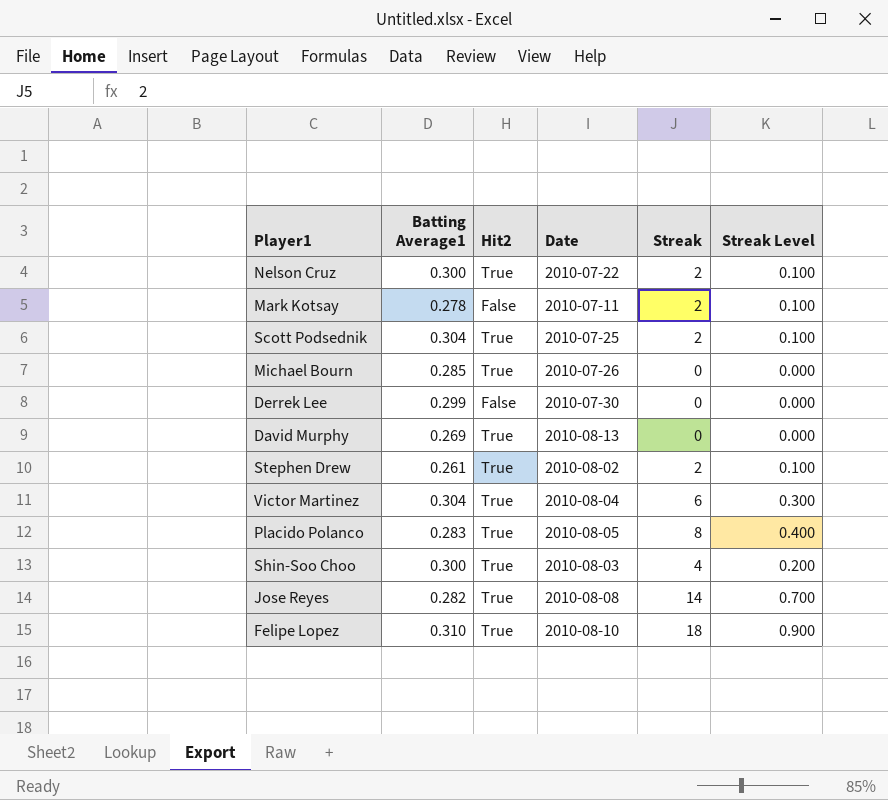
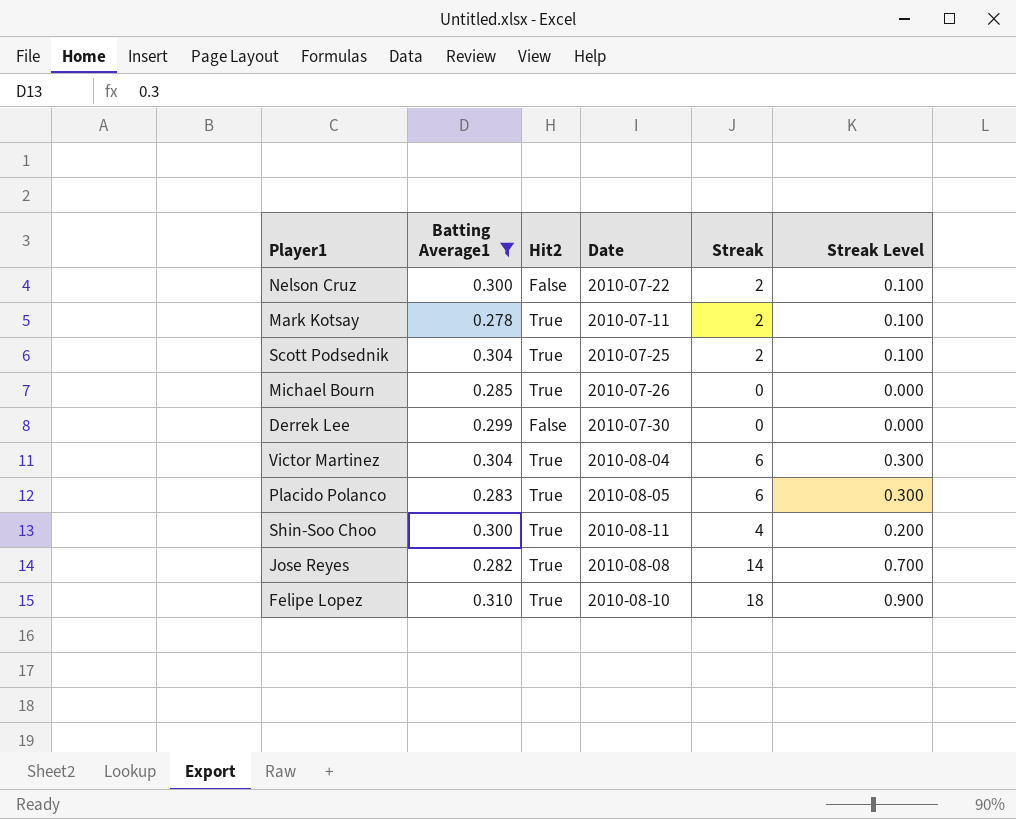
filter: none -> Batting Average1 >= 0.278
Nelson Cruz | Hit2: True -> False
Mark Kotsay | Hit2: False -> True
Placido Polanco | Streak: 8 -> 6
Placido Polanco | Streak Level: 0.400 -> 0.300
Shin-Soo Choo | Date: 2010-08-03 -> 2010-08-11

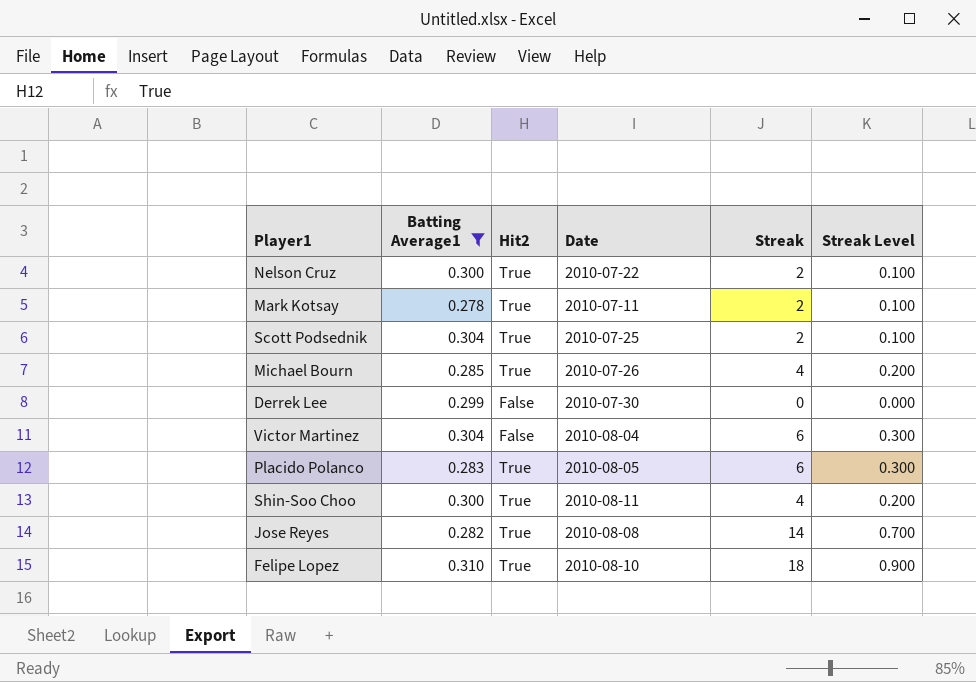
Nelson Cruz | Hit2: False -> True
Michael Bourn | Streak: 0 -> 4
Michael Bourn | Streak Level: 0.000 -> 0.200
Victor Martinez | Hit2: True -> False

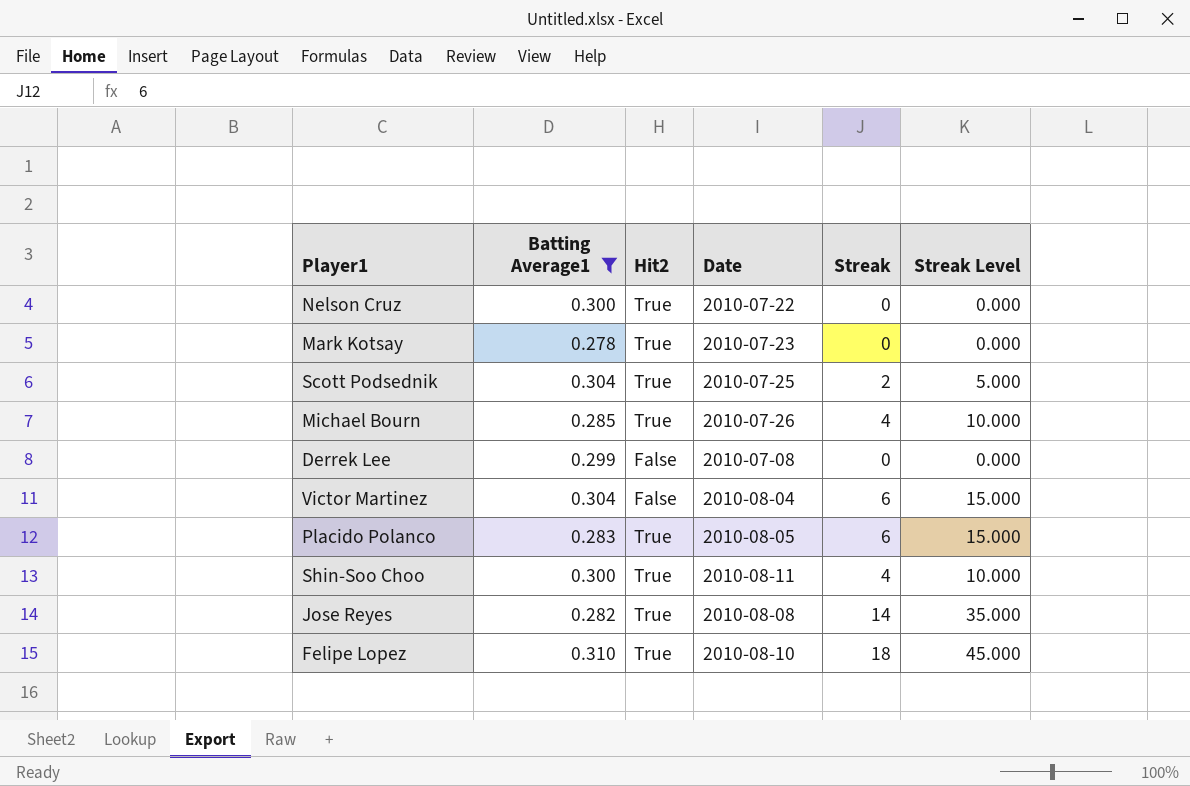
column Streak Level | formula: [Streak] * 0.05 -> [Streak] * 2.5
Nelson Cruz | Streak: 2 -> 0
Mark Kotsay | Date: 2010-07-11 -> 2010-07-23
Mark Kotsay | Streak: 2 -> 0
Derrek Lee | Date: 2010-07-30 -> 2010-07-08

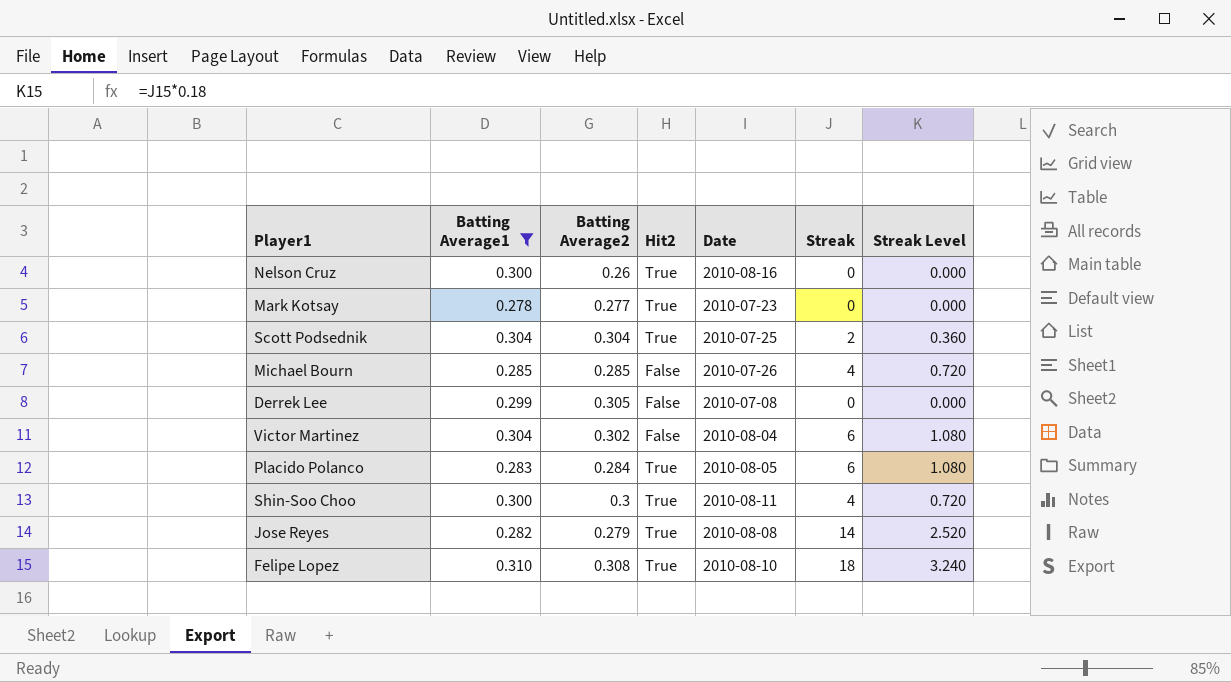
column Batting Average2 | position: none -> 3
column Streak Level | formula: [Streak] * 2.5 -> [Streak] * 0.18
Nelson Cruz | Date: 2010-07-22 -> 2010-08-16
Michael Bourn | Hit2: True -> False

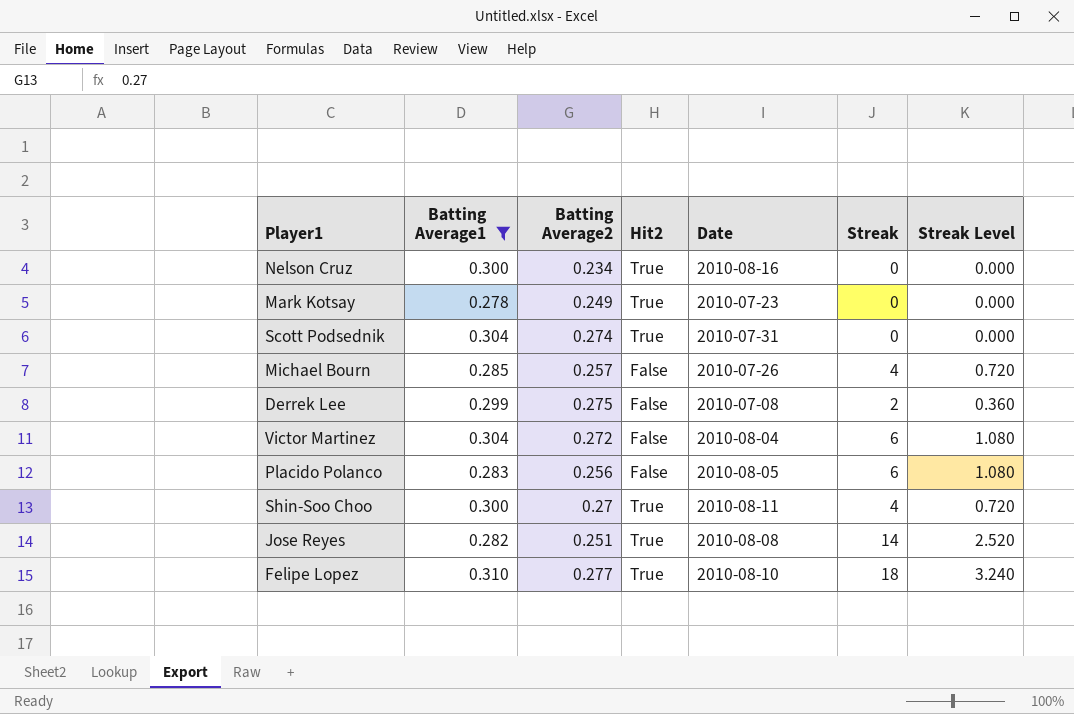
Nelson Cruz | Batting Average2: 0.26 -> 0.234
Mark Kotsay | Batting Average2: 0.277 -> 0.249
Scott Podsednik | Batting Average2: 0.304 -> 0.274
Scott Podsednik | Date: 2010-07-25 -> 2010-07-31
Scott Podsednik | Streak: 2 -> 0
Scott Podsednik | Streak Level: 0.360 -> 0.000
Michael Bourn | Batting Average2: 0.285 -> 0.257
Derrek Lee | Batting Average2: 0.305 -> 0.275
Derrek Lee | Streak: 0 -> 2
Derrek Lee | Streak Level: 0.000 -> 0.360
Victor Martinez | Batting Average2: 0.302 -> 0.272
Placido Polanco | Batting Average2: 0.284 -> 0.256
Placido Polanco | Hit2: True -> False
Shin-Soo Choo | Batting Average2: 0.3 -> 0.27
Jose Reyes | Batting Average2: 0.279 -> 0.251
Felipe Lopez | Batting Average2: 0.308 -> 0.277

